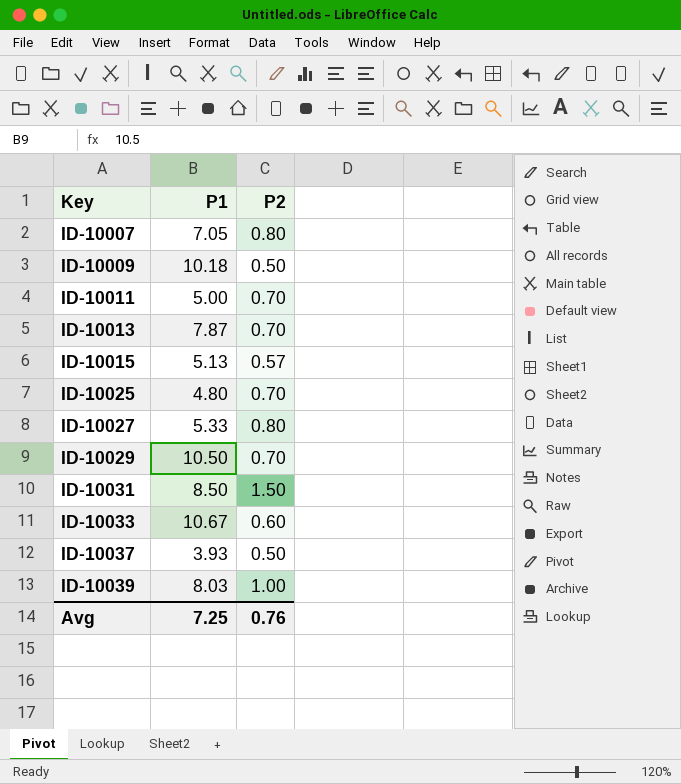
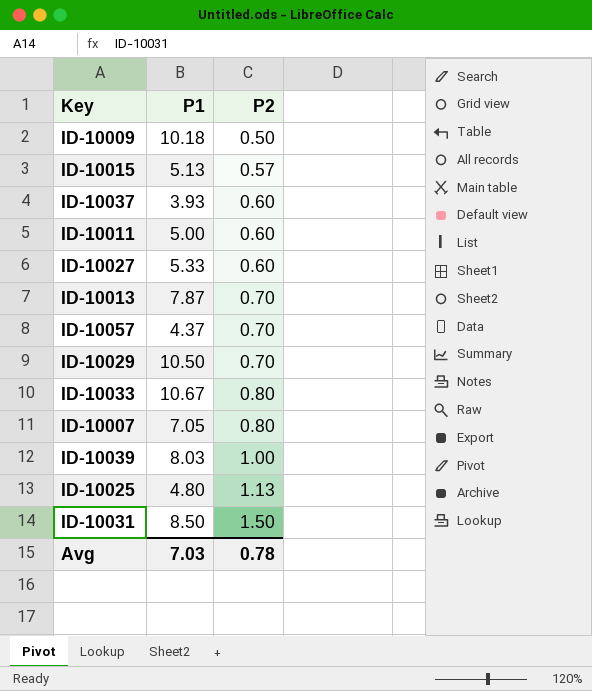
row order: Key ascending -> P2 ascending
ID-10037 | P2: 0.50 -> 0.60
ID-10011 | P2: 0.70 -> 0.60
ID-10027 | P2: 0.80 -> 0.60
row ID-10057: none -> 4.37 | 0.70
ID-10033 | P2: 0.60 -> 0.80
ID-10025 | P2: 0.70 -> 1.13
Avg | P1: 7.25 -> 7.03
Avg | P2: 0.76 -> 0.78

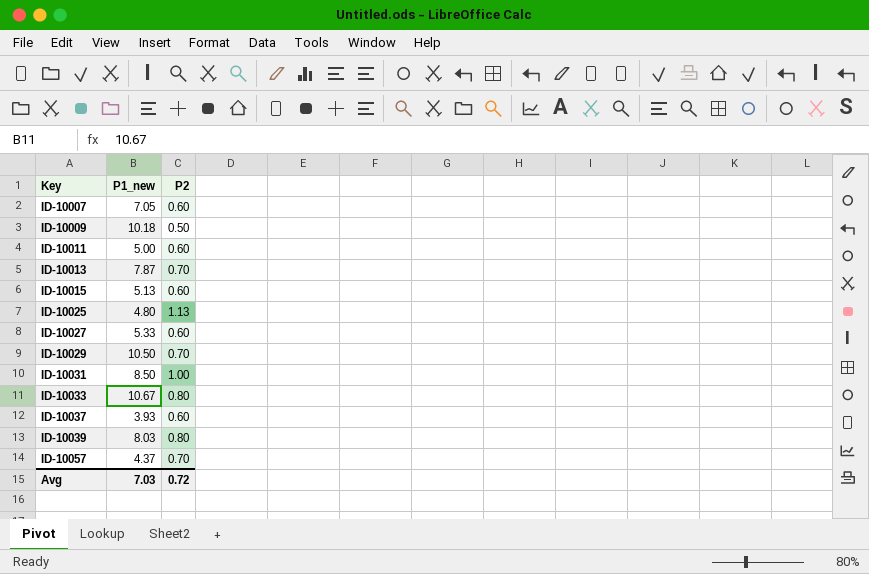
row order: P2 ascending -> Key ascending
column name: P1 -> P1_new
ID-10007 | P2: 0.80 -> 0.60
ID-10015 | P2: 0.57 -> 0.60
ID-10031 | P2: 1.50 -> 1.00
ID-10039 | P2: 1.00 -> 0.80
Avg | P2: 0.78 -> 0.72

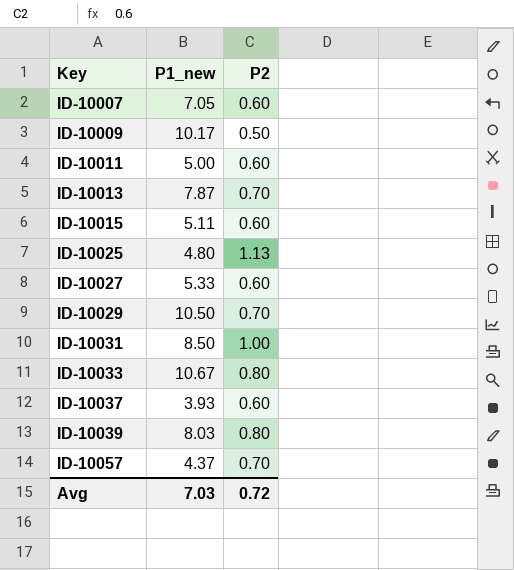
ID-10009 | P1_new: 10.18 -> 10.17
ID-10015 | P1_new: 5.13 -> 5.11

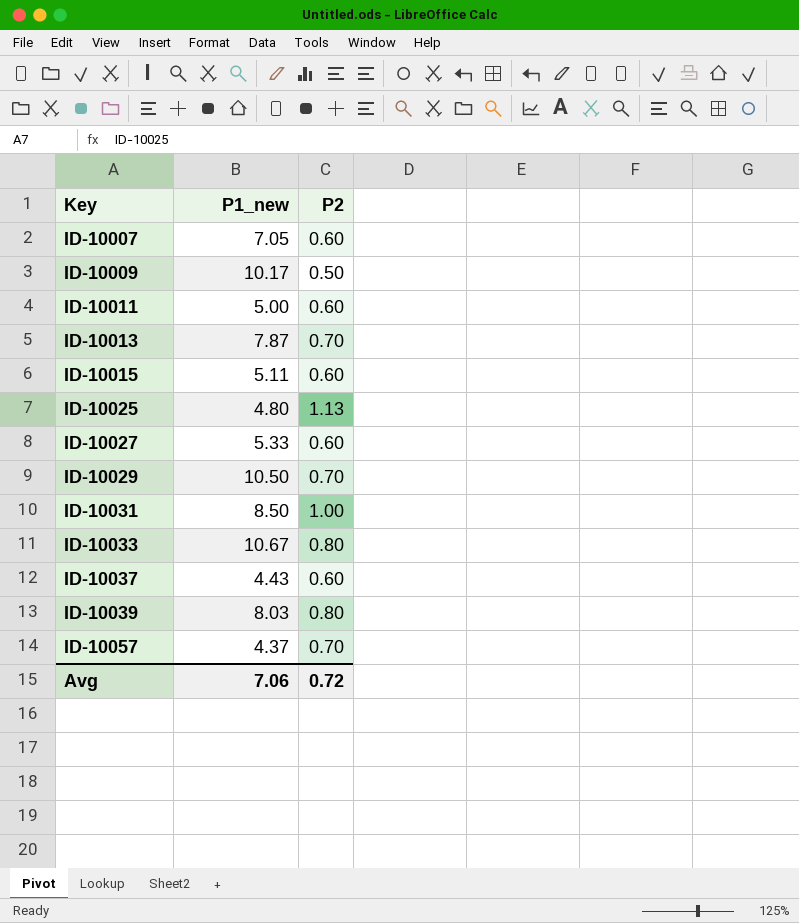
ID-10037 | P1_new: 3.93 -> 4.43
Avg | P1_new: 7.03 -> 7.06

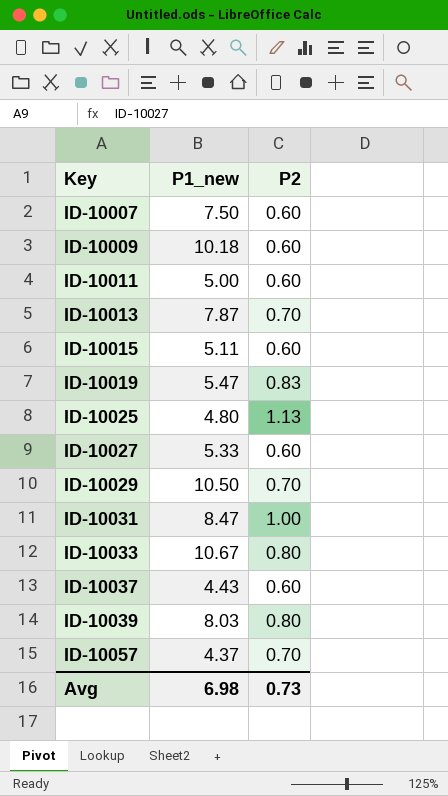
ID-10007 | P1_new: 7.05 -> 7.50
ID-10009 | P1_new: 10.17 -> 10.18
ID-10009 | P2: 0.50 -> 0.60
row ID-10019: none -> 5.47 | 0.83
ID-10031 | P1_new: 8.50 -> 8.47
Avg | P1_new: 7.06 -> 6.98
Avg | P2: 0.72 -> 0.73

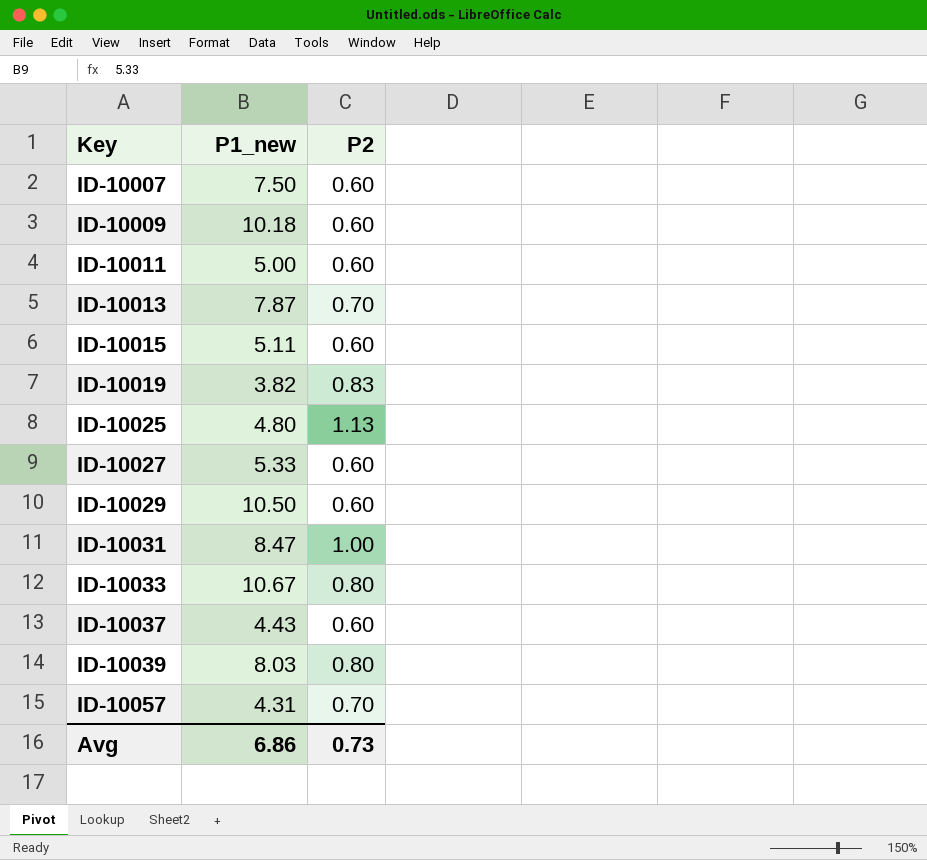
ID-10019 | P1_new: 5.47 -> 3.82
ID-10029 | P2: 0.70 -> 0.60
ID-10057 | P1_new: 4.37 -> 4.31
Avg | P1_new: 6.98 -> 6.86

